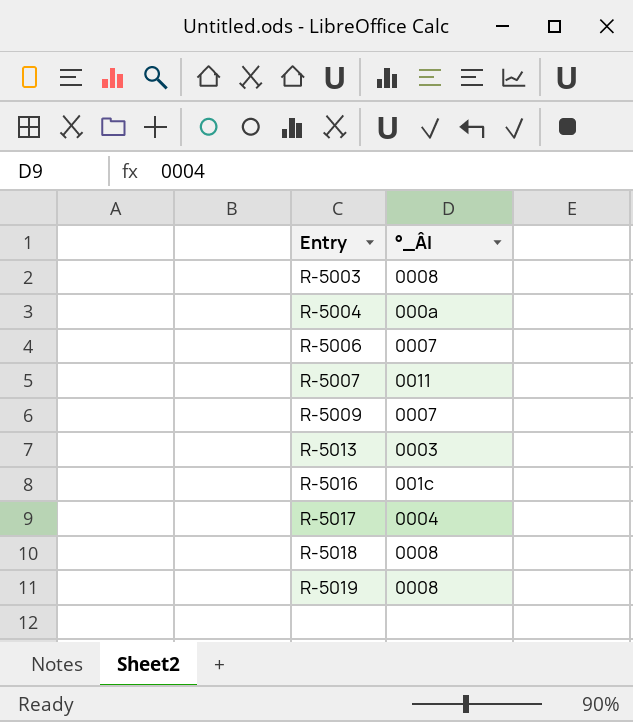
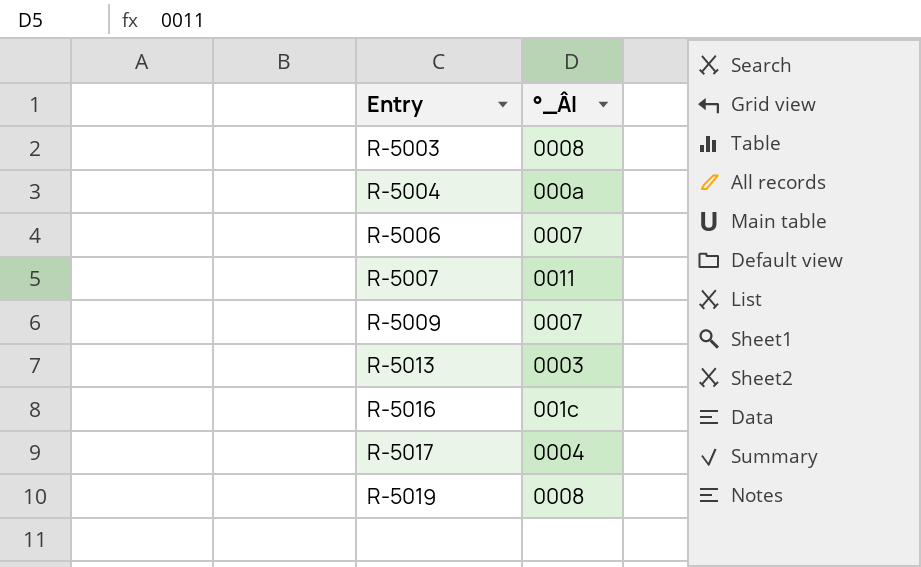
row R-5018: 0008 -> none

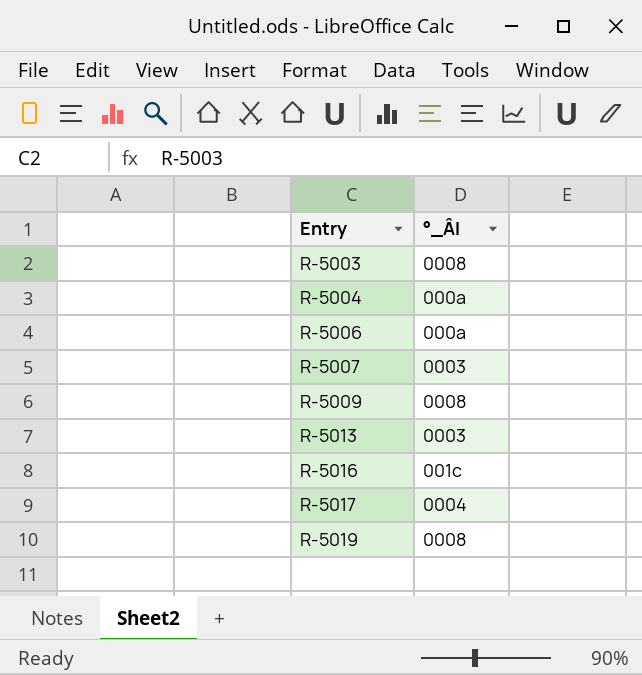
R-5006 | °_ÂI: 0007 -> 000a
R-5007 | °_ÂI: 0011 -> 0003
R-5009 | °_ÂI: 0007 -> 0008

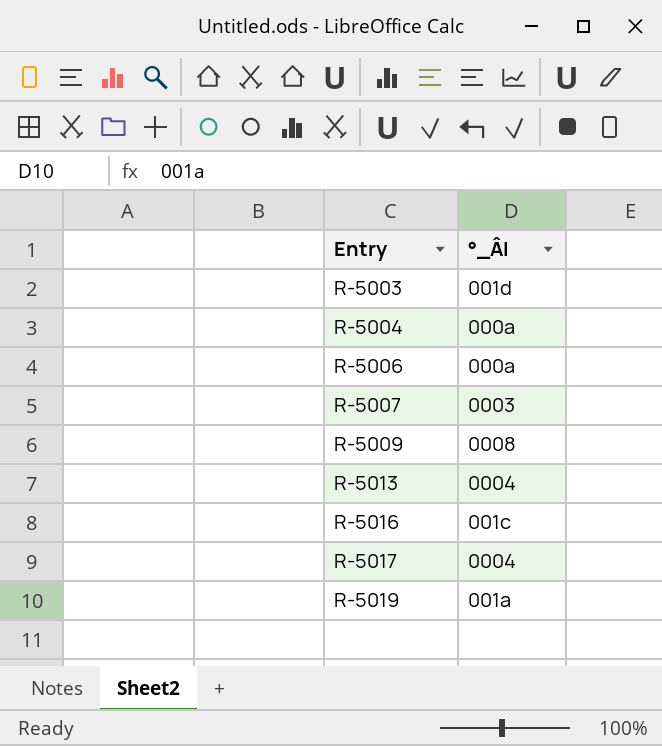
R-5003 | °_ÂI: 0008 -> 001d
R-5013 | °_ÂI: 0003 -> 0004
R-5019 | °_ÂI: 0008 -> 001a

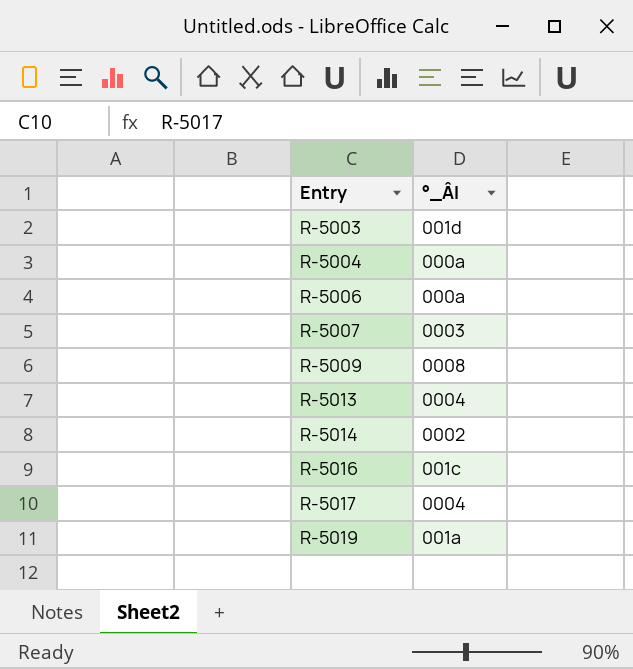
row R-5014: none -> 0002

